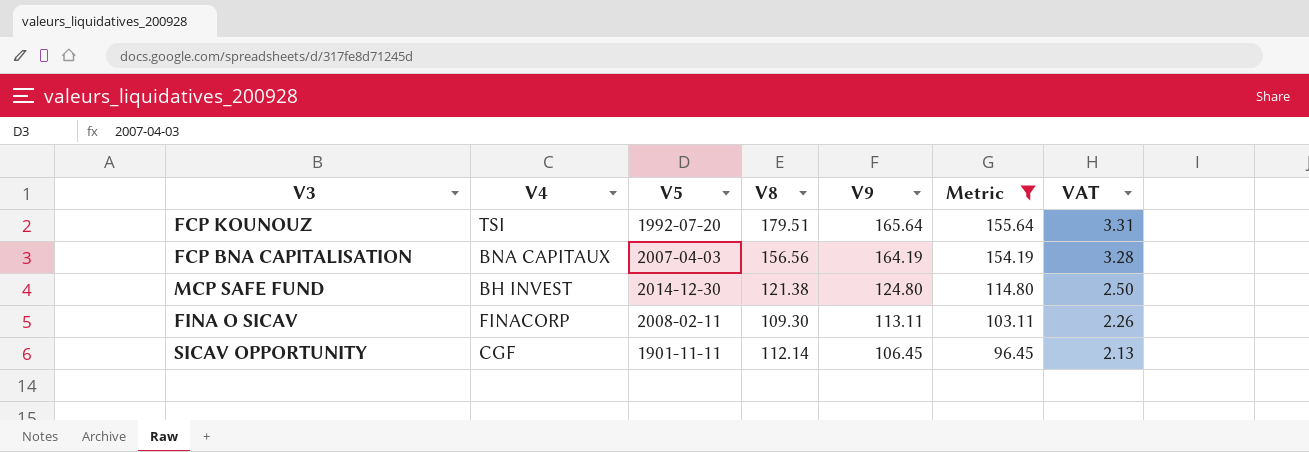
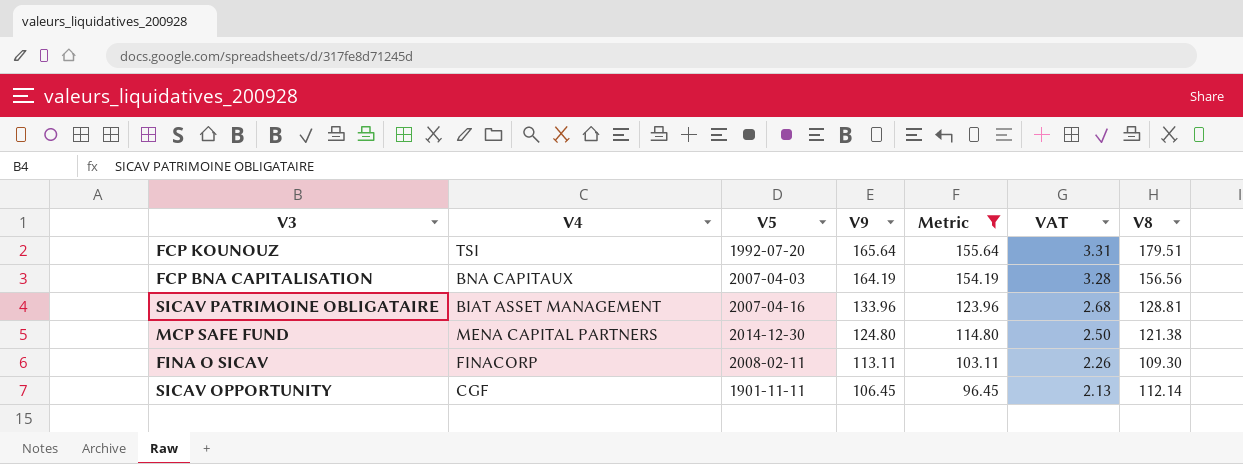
column V8 | position: 4 -> 7
row SICAV PATRIMOINE OBLIGATAIRE: none -> BIAT ASSET MANAGEMENT | 2007-04-16 | 133.96 | 123.96 | 2.68 | 128.81
MCP SAFE FUND | V4: BH INVEST -> MENA CAPITAL PARTNERS

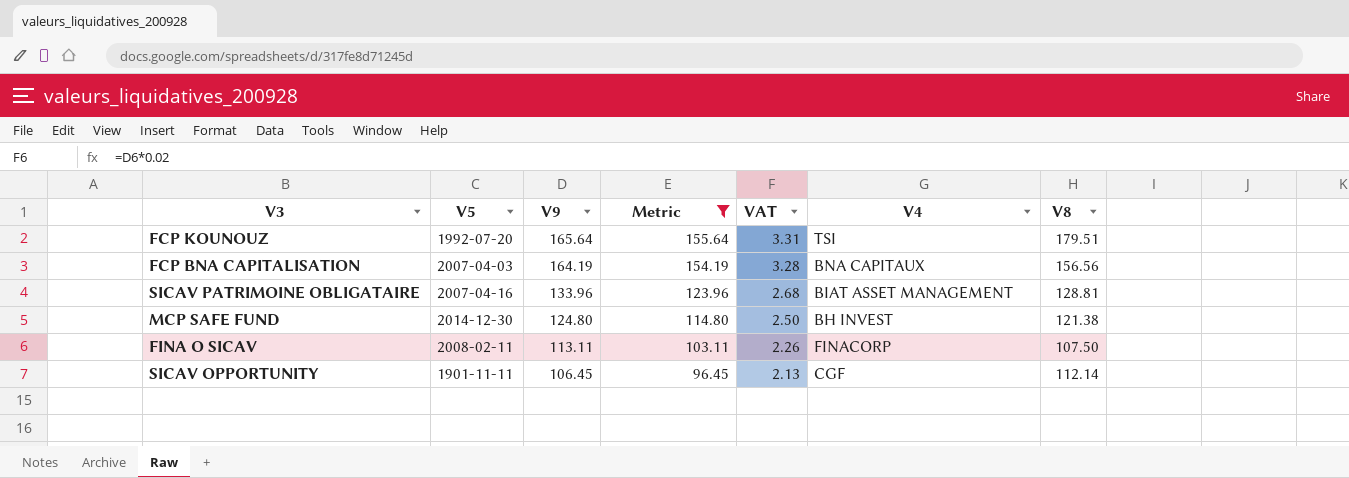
column V4 | position: 2 -> 6
MCP SAFE FUND | V4: MENA CAPITAL PARTNERS -> BH INVEST
FINA O SICAV | V8: 109.30 -> 107.50

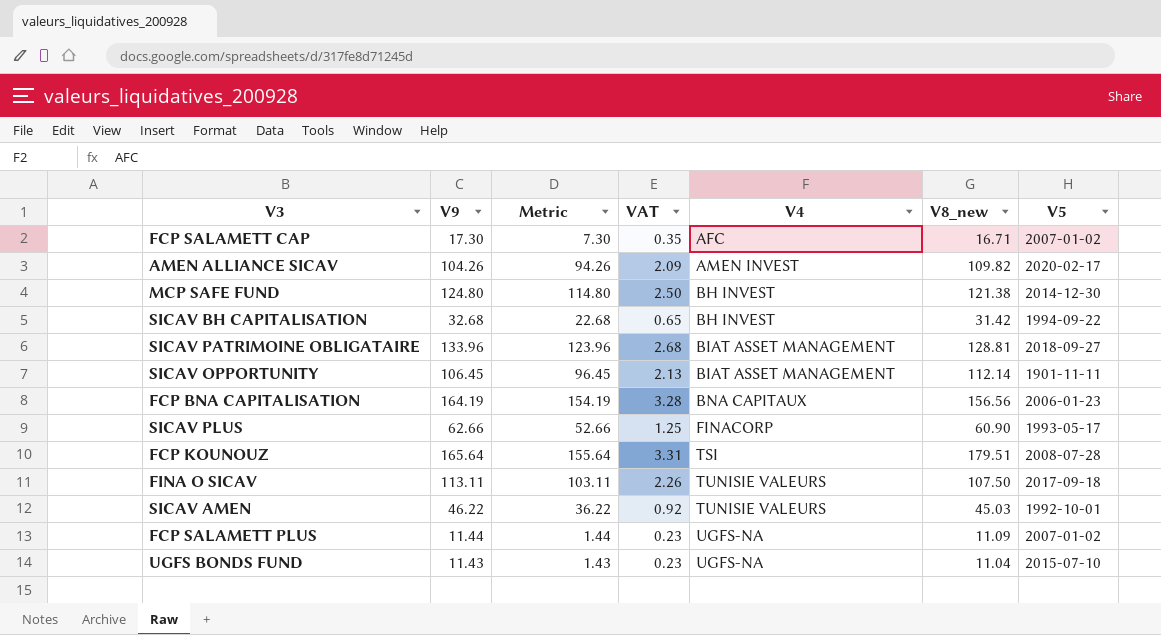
filter: Metric >= 96.45 -> none
row order: V9 descending -> V4 ascending
column name: V8 -> V8_new
column V5 | position: 2 -> 7
SICAV PATRIMOINE OBLIGATAIRE | V5: 2007-04-16 -> 2018-09-27
SICAV OPPORTUNITY | V4: CGF -> BIAT ASSET MANAGEMENT
FCP BNA CAPITALISATION | V5: 2007-04-03 -> 2006-01-23
FCP KOUNOUZ | V5: 1992-07-20 -> 2008-07-28
FINA O SICAV | V4: FINACORP -> TUNISIE VALEURS
FINA O SICAV | V5: 2008-02-11 -> 2017-09-18

